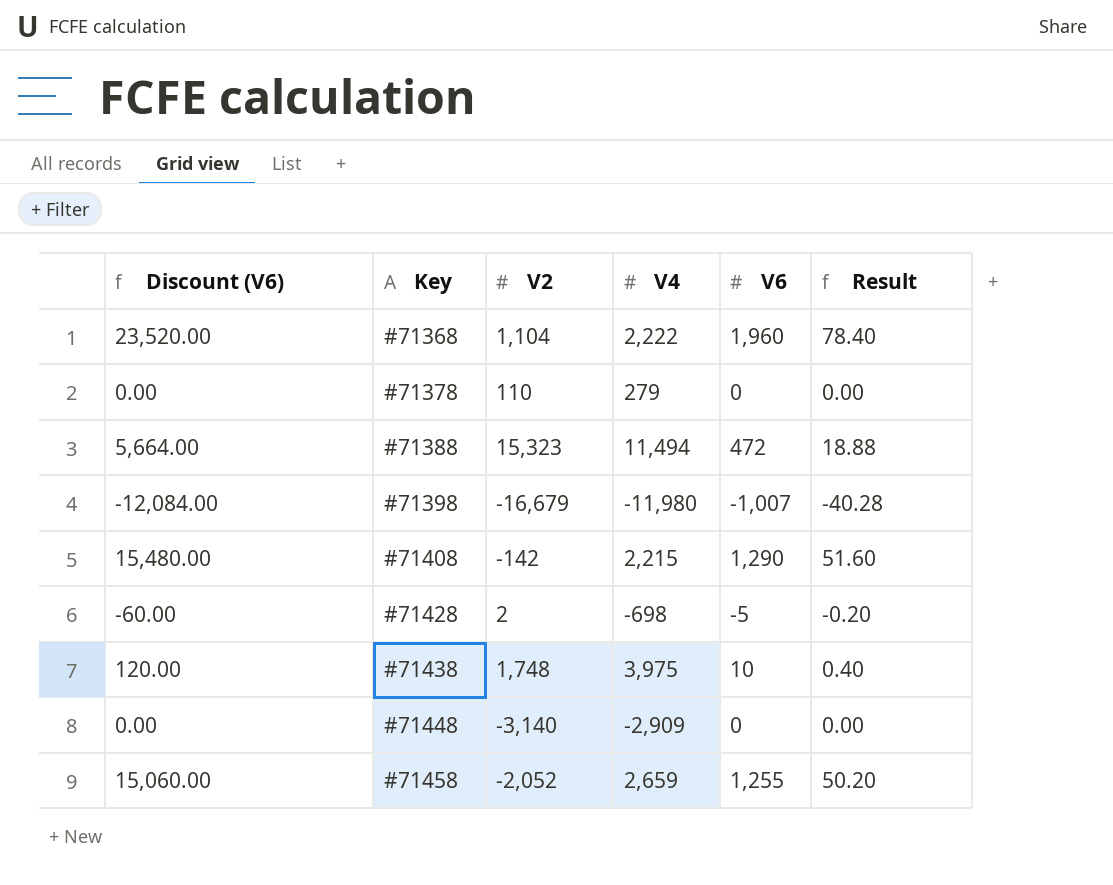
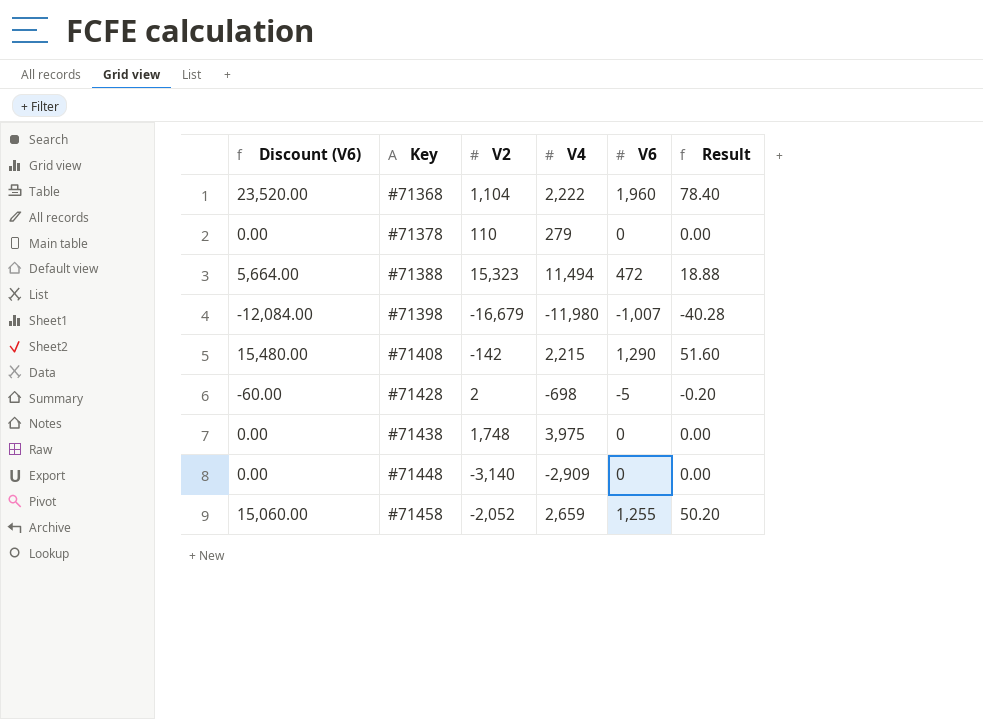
#71438 | Discount (V6): 120.00 -> 0.00
#71438 | V6: 10 -> 0
#71438 | Result: 0.40 -> 0.00

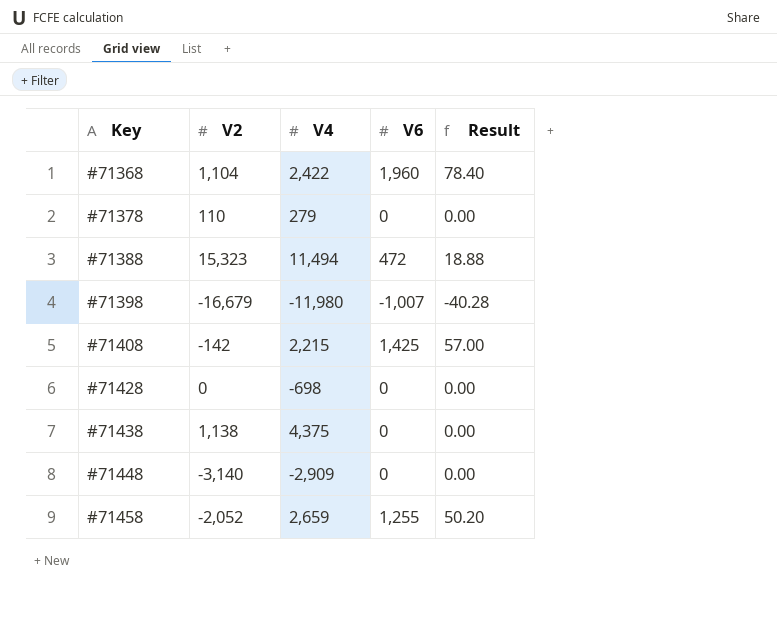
column Discount (V6) | formula: [V6] * 12 -> none
#71368 | V4: 2,222 -> 2,422
#71408 | V6: 1,290 -> 1,425
#71408 | Result: 51.60 -> 57.00
#71428 | V2: 2 -> 0
#71428 | V6: -5 -> 0
#71428 | Result: -0.20 -> 0.00
#71438 | V2: 1,748 -> 1,138
#71438 | V4: 3,975 -> 4,375

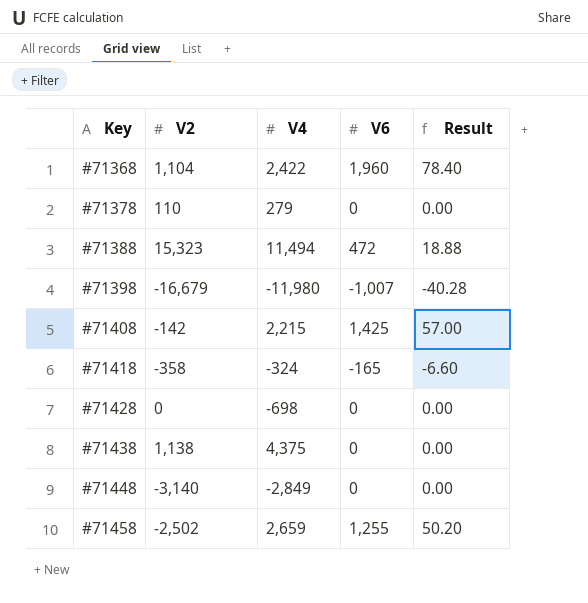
row #71418: none -> -358 | -324 | -165 | -6.60
#71448 | V4: -2,909 -> -2,849
#71458 | V2: -2,052 -> -2,502

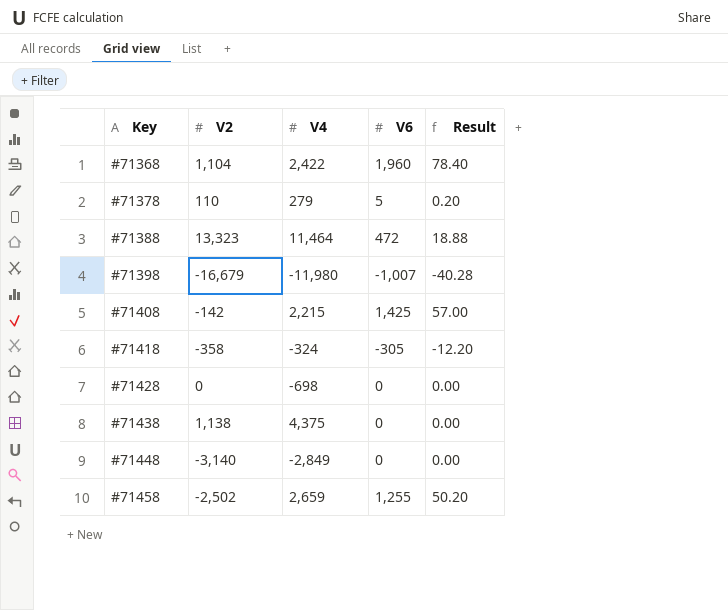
#71378 | V6: 0 -> 5
#71378 | Result: 0.00 -> 0.20
#71388 | V2: 15,323 -> 13,323
#71388 | V4: 11,494 -> 11,464
#71418 | V6: -165 -> -305
#71418 | Result: -6.60 -> -12.20

